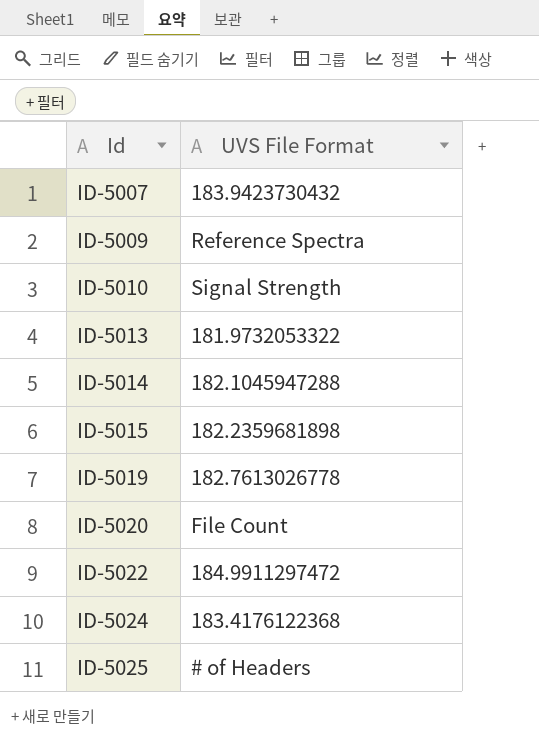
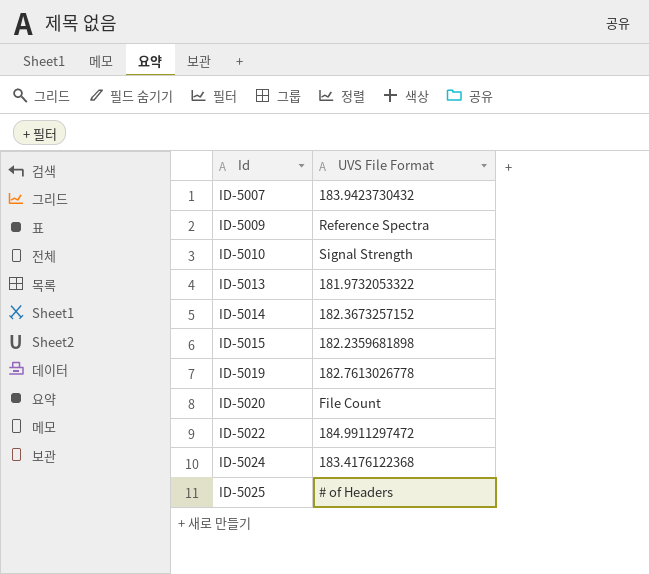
ID-5014 | UVS File Format: 182.1045947288 -> 182.3673257152

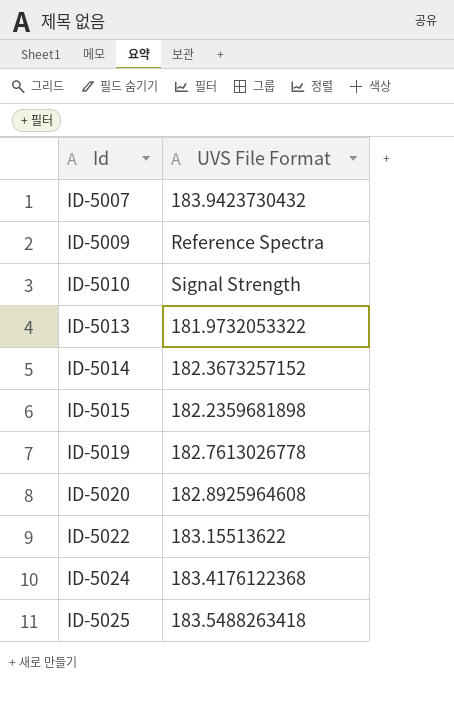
ID-5020 | UVS File Format: File Count -> 182.8925964608
ID-5022 | UVS File Format: 184.9911297472 -> 183.15513622
ID-5025 | UVS File Format: # of Headers -> 183.5488263418

